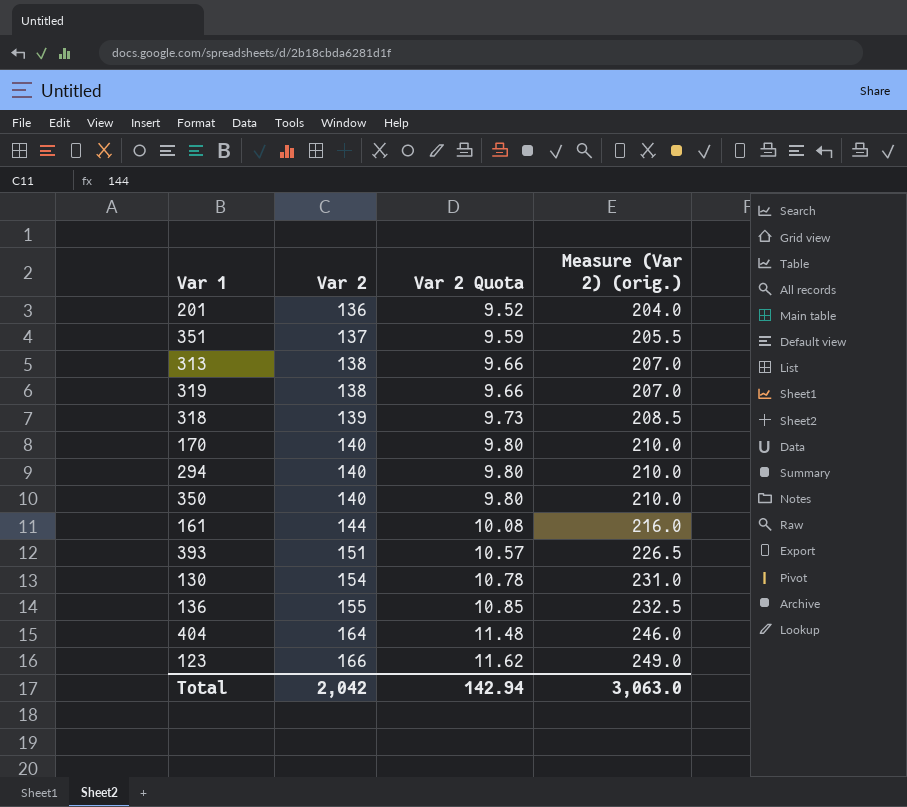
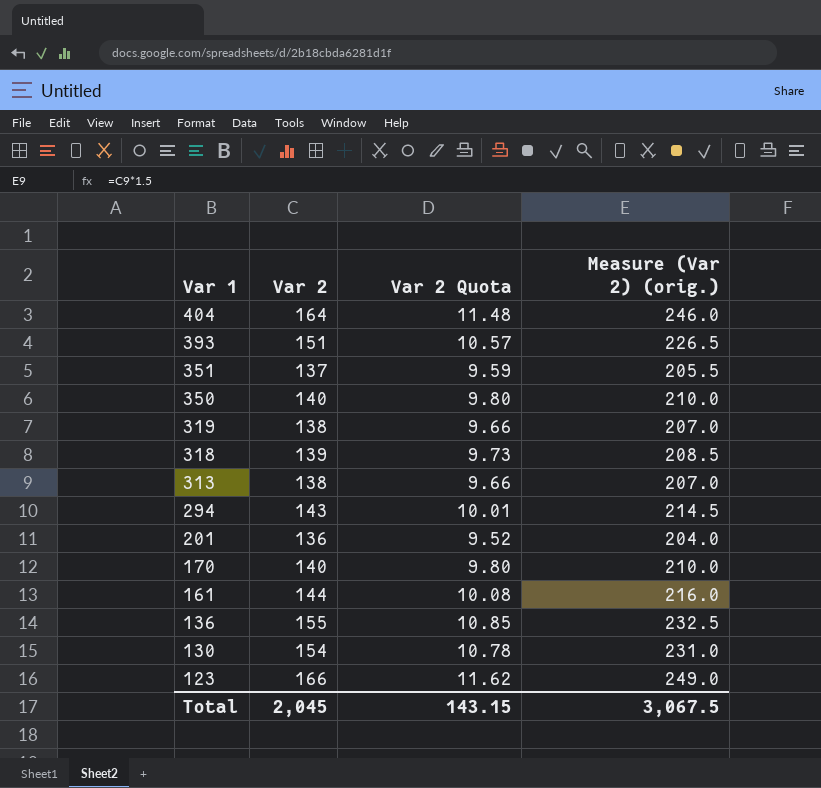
row order: Var 2 ascending -> Var 1 descending
294 | Var 2: 140 -> 143
294 | Var 2 Quota: 9.80 -> 10.01
294 | Measure (Var 2) (orig.): 210.0 -> 214.5
Total | Var 2: 2,042 -> 2,045
Total | Var 2 Quota: 142.94 -> 143.15
Total | Measure (Var 2) (orig.): 3,063.0 -> 3,067.5

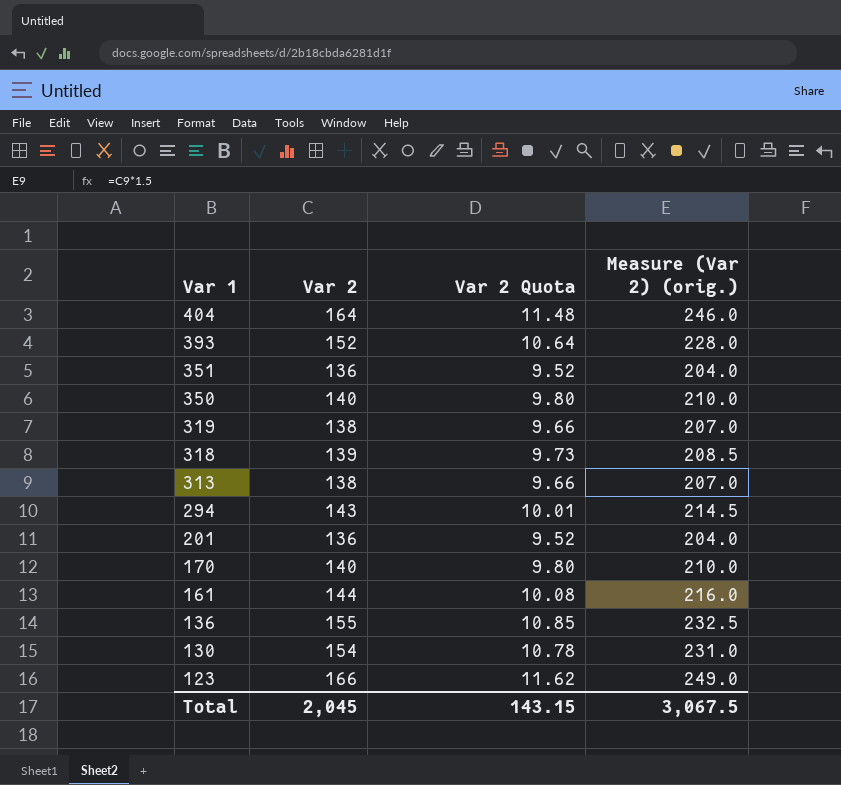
393 | Var 2: 151 -> 152
393 | Var 2 Quota: 10.57 -> 10.64
393 | Measure (Var 2) (orig.): 226.5 -> 228.0
351 | Var 2: 137 -> 136
351 | Var 2 Quota: 9.59 -> 9.52
351 | Measure (Var 2) (orig.): 205.5 -> 204.0

